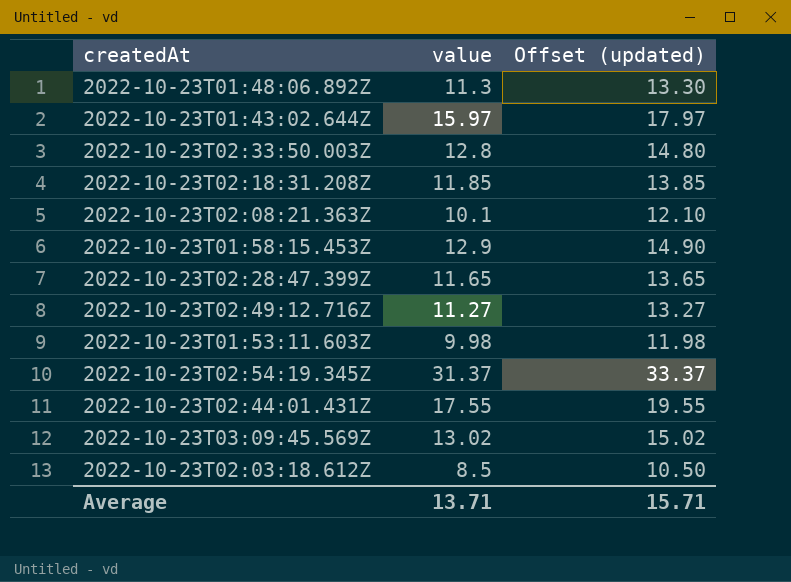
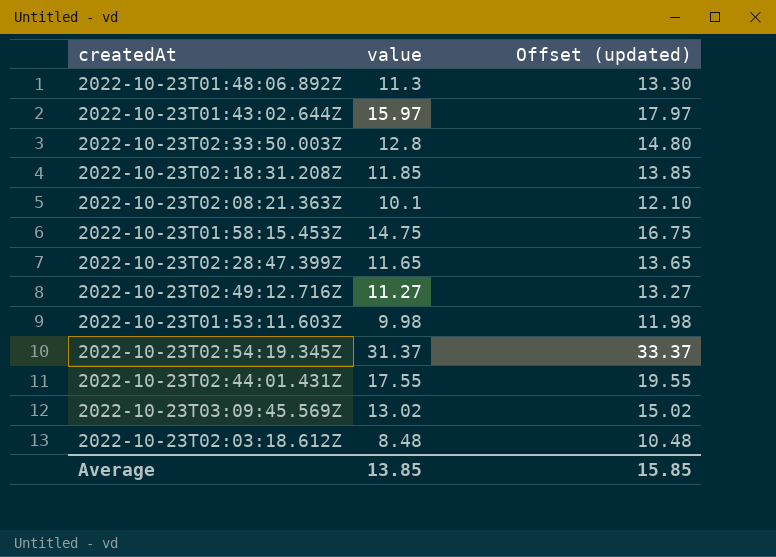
2022-10-23T01:58:15.453Z | value: 12.9 -> 14.75
2022-10-23T01:58:15.453Z | Offset (updated): 14.90 -> 16.75
2022-10-23T02:03:18.612Z | value: 8.5 -> 8.48
2022-10-23T02:03:18.612Z | Offset (updated): 10.50 -> 10.48
Average | value: 13.71 -> 13.85
Average | Offset (updated): 15.71 -> 15.85

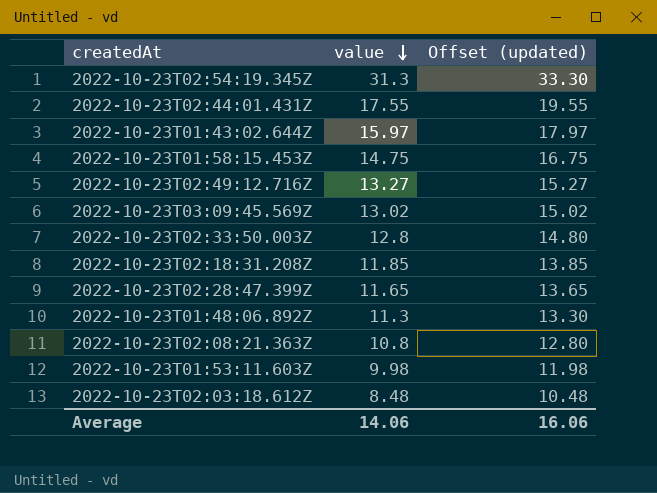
row order: none -> value descending
2022-10-23T02:54:19.345Z | value: 31.37 -> 31.3
2022-10-23T02:54:19.345Z | Offset (updated): 33.37 -> 33.30
2022-10-23T02:49:12.716Z | value: 11.27 -> 13.27
2022-10-23T02:49:12.716Z | Offset (updated): 13.27 -> 15.27
2022-10-23T02:08:21.363Z | value: 10.1 -> 10.8
2022-10-23T02:08:21.363Z | Offset (updated): 12.10 -> 12.80
Average | value: 13.85 -> 14.06
Average | Offset (updated): 15.85 -> 16.06

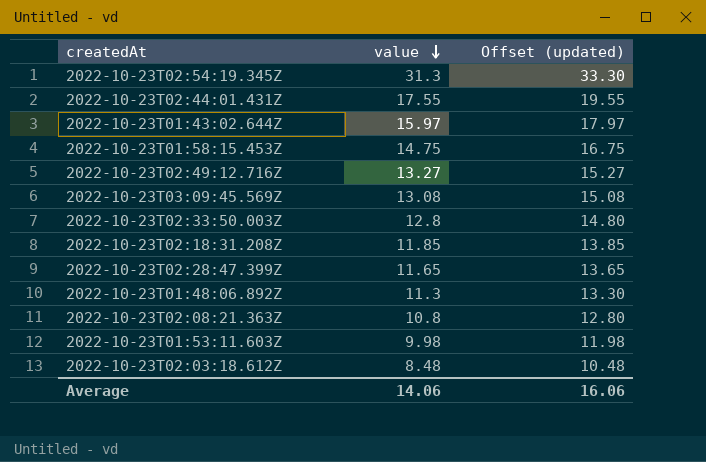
2022-10-23T03:09:45.569Z | value: 13.02 -> 13.08
2022-10-23T03:09:45.569Z | Offset (updated): 15.02 -> 15.08

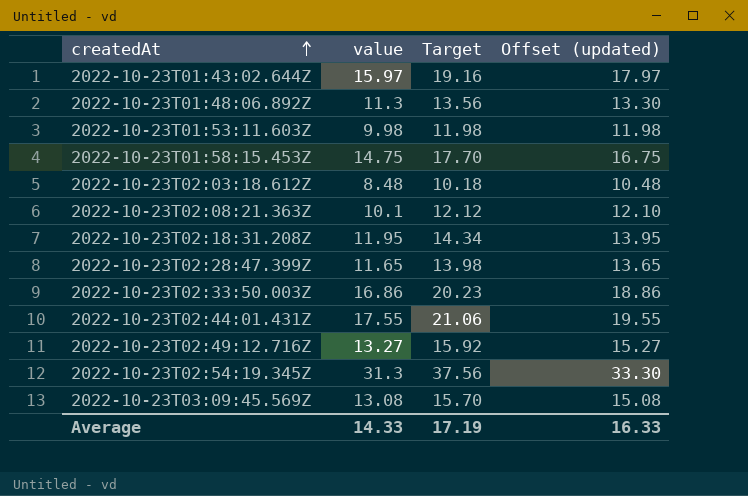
row order: value descending -> createdAt ascending
column Target | formula: none -> [value] * 1.2
2022-10-23T02:08:21.363Z | value: 10.8 -> 10.1
2022-10-23T02:08:21.363Z | Offset (updated): 12.80 -> 12.10
2022-10-23T02:18:31.208Z | value: 11.85 -> 11.95
2022-10-23T02:18:31.208Z | Offset (updated): 13.85 -> 13.95
2022-10-23T02:33:50.003Z | value: 12.8 -> 16.86
2022-10-23T02:33:50.003Z | Offset (updated): 14.80 -> 18.86
Average | value: 14.06 -> 14.33
Average | Offset (updated): 16.06 -> 16.33

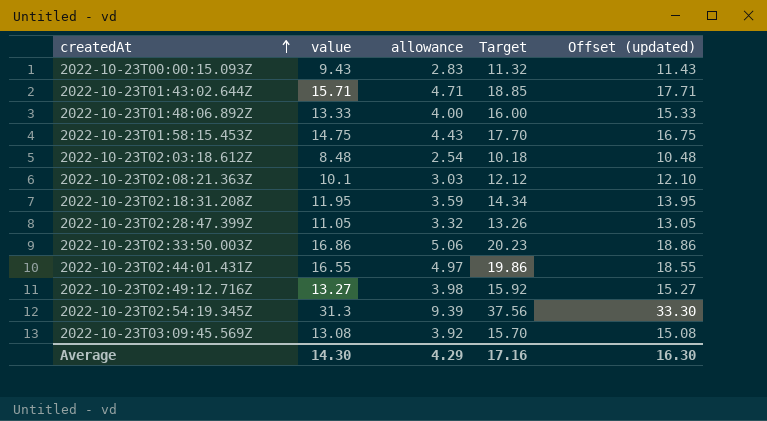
column allowance | formula: none -> [value] * 0.3
row 2022-10-23T01:53:11.603Z: 9.98 | 11.98 | 11.98 -> none
row 2022-10-23T00:00:15.093Z: none -> 9.43 | 2.83 | 11.32 | 11.43
2022-10-23T01:43:02.644Z | value: 15.97 -> 15.71
2022-10-23T01:43:02.644Z | Target: 19.16 -> 18.85
2022-10-23T01:43:02.644Z | Offset (updated): 17.97 -> 17.71
2022-10-23T01:48:06.892Z | value: 11.3 -> 13.33
2022-10-23T01:48:06.892Z | Target: 13.56 -> 16.00
2022-10-23T01:48:06.892Z | Offset (updated): 13.30 -> 15.33
2022-10-23T02:28:47.399Z | value: 11.65 -> 11.05
2022-10-23T02:28:47.399Z | Target: 13.98 -> 13.26
2022-10-23T02:28:47.399Z | Offset (updated): 13.65 -> 13.05
2022-10-23T02:44:01.431Z | value: 17.55 -> 16.55
2022-10-23T02:44:01.431Z | Target: 21.06 -> 19.86
2022-10-23T02:44:01.431Z | Offset (updated): 19.55 -> 18.55
Average | value: 14.33 -> 14.30
Average | Target: 17.19 -> 17.16
Average | Offset (updated): 16.33 -> 16.30

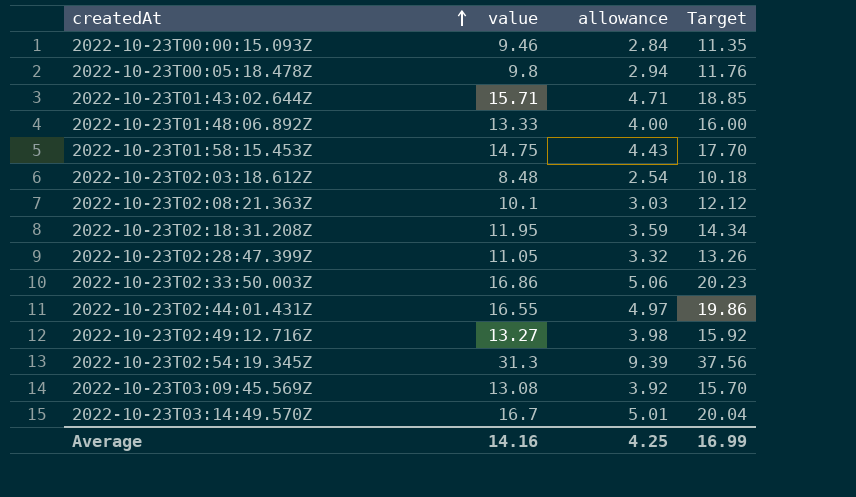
column Offset (updated) | formula: [value] + 2 -> none
2022-10-23T00:00:15.093Z | value: 9.43 -> 9.46
2022-10-23T00:00:15.093Z | allowance: 2.83 -> 2.84
2022-10-23T00:00:15.093Z | Target: 11.32 -> 11.35
row 2022-10-23T00:05:18.478Z: none -> 9.8 | 2.94 | 11.76
row 2022-10-23T03:14:49.570Z: none -> 16.7 | 5.01 | 20.04
Average | value: 14.30 -> 14.16
Average | allowance: 4.29 -> 4.25
Average | Target: 17.16 -> 16.99

